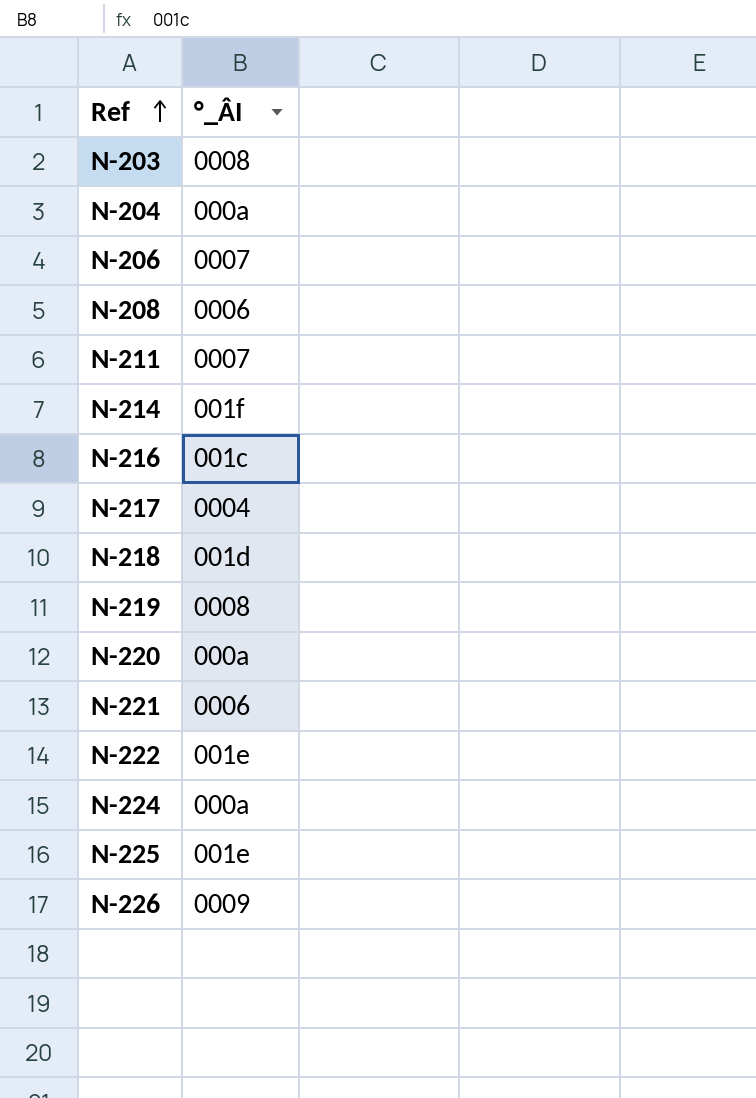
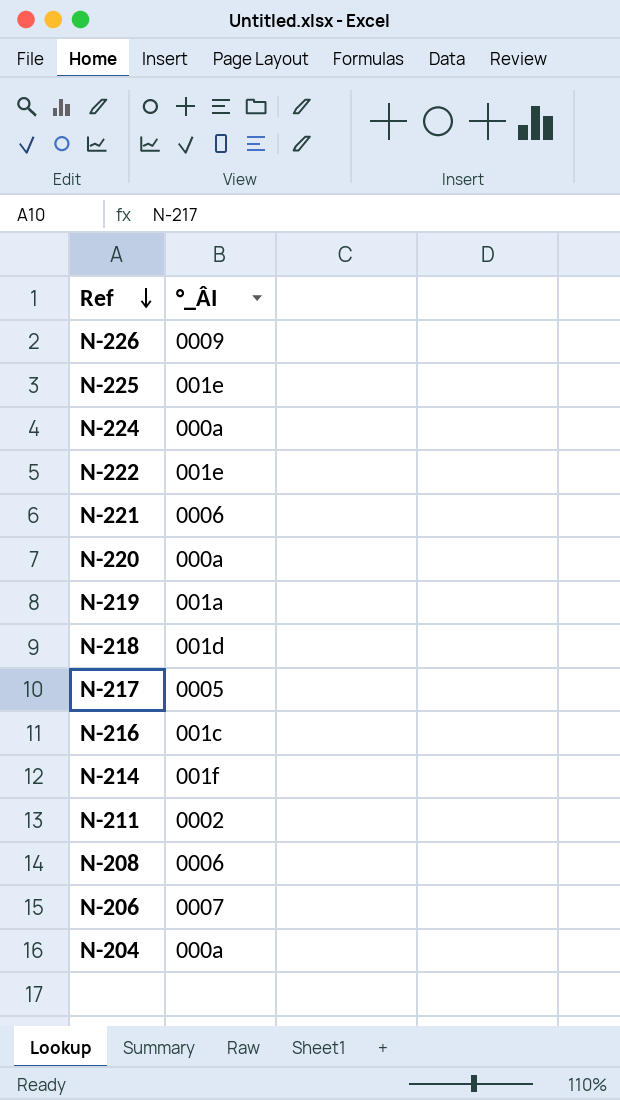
row order: Ref ascending -> Ref descending
row N-203: 0008 -> none
N-219 | °_ÂI: 0008 -> 001a
N-217 | °_ÂI: 0004 -> 0005
N-211 | °_ÂI: 0007 -> 0002

